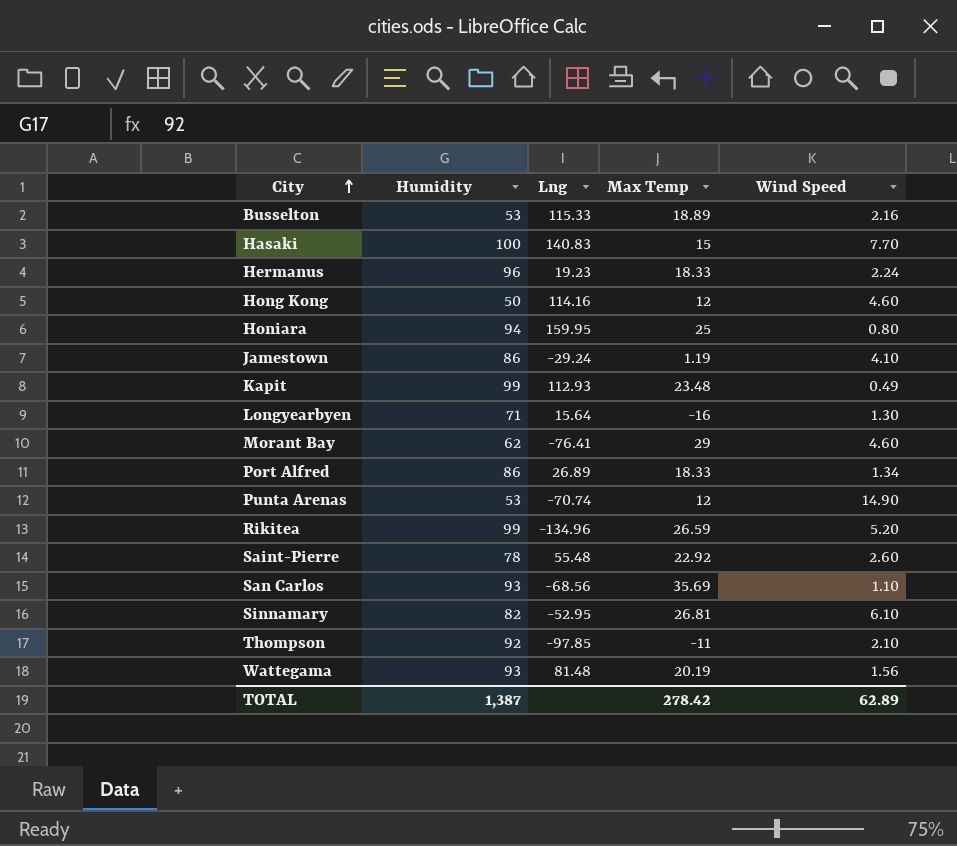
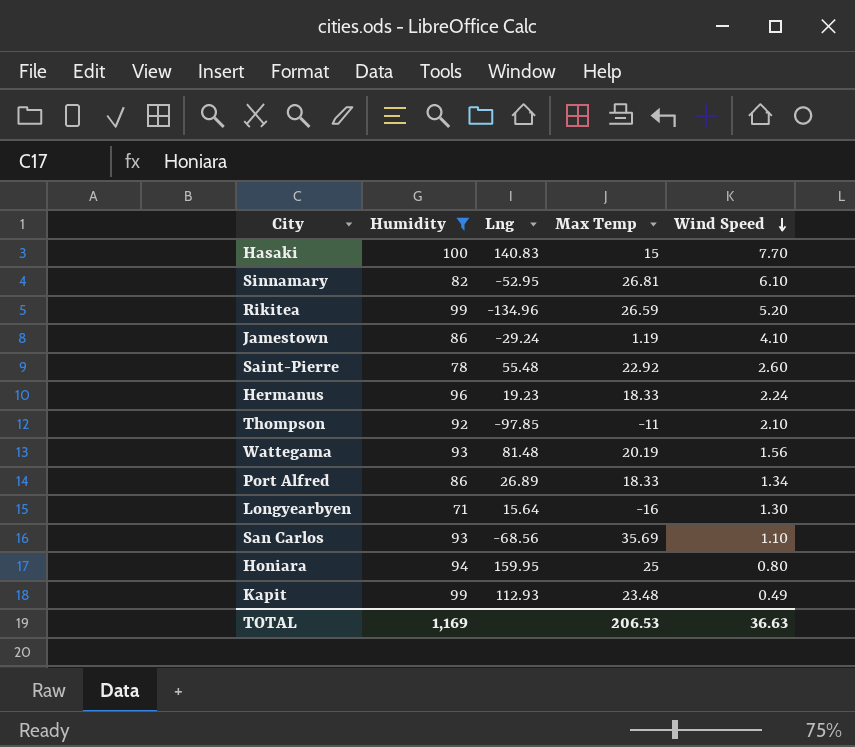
filter: none -> Humidity >= 71
row order: City ascending -> Wind Speed descending
TOTAL | Humidity: 1,387 -> 1,169
TOTAL | Max Temp: 278.42 -> 206.53
TOTAL | Wind Speed: 62.89 -> 36.63

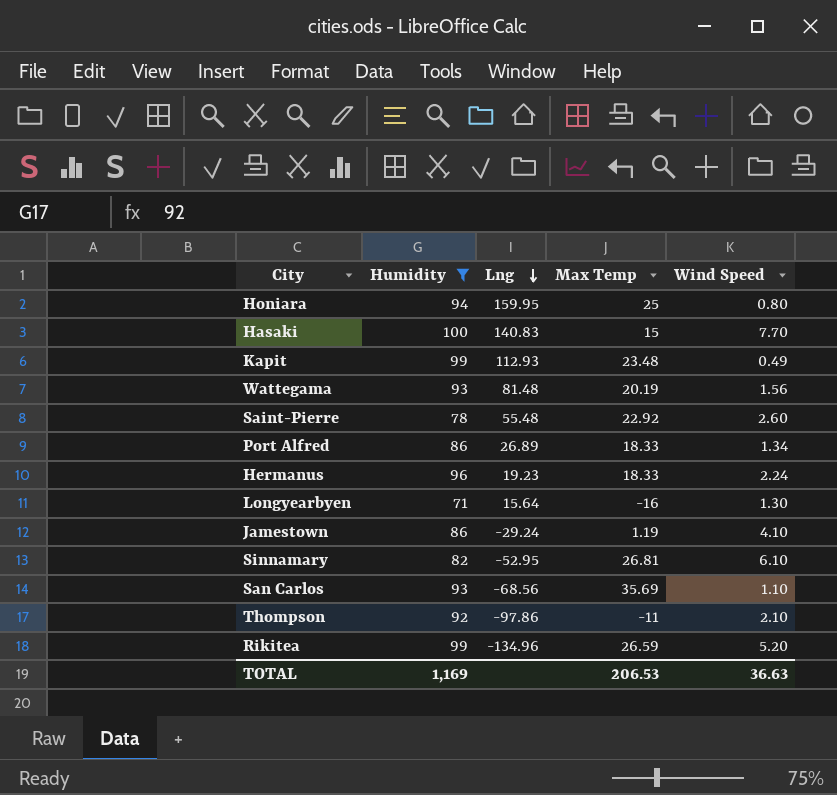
row order: Wind Speed descending -> Lng descending
Thompson | Lng: -97.85 -> -97.86

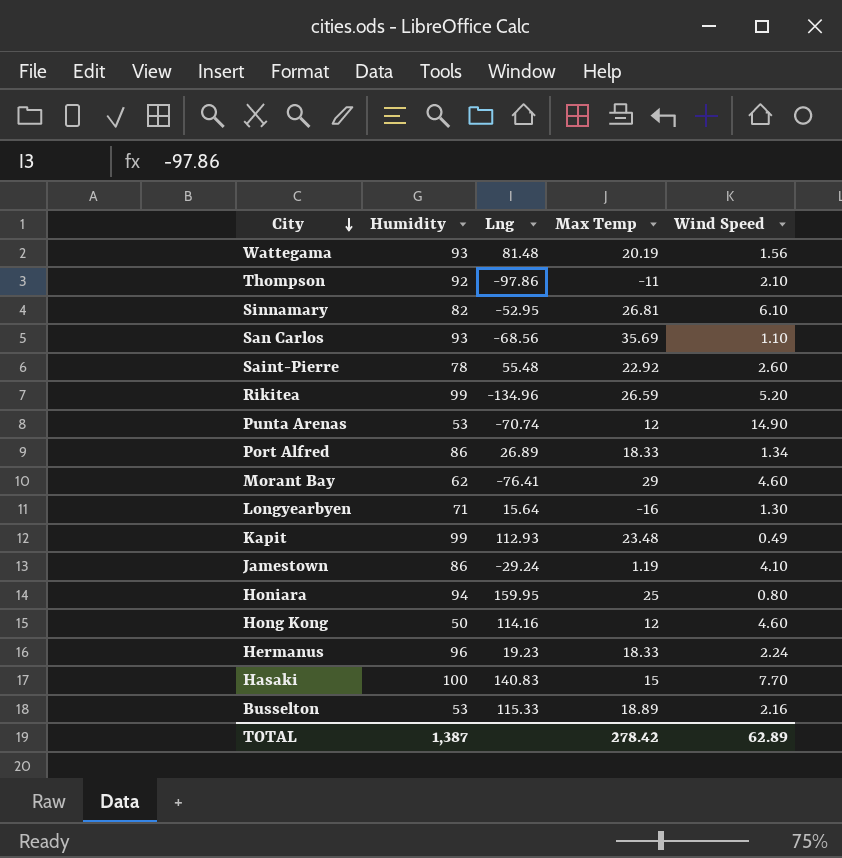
filter: Humidity >= 71 -> none
row order: Lng descending -> City descending
TOTAL | Humidity: 1,169 -> 1,387
TOTAL | Max Temp: 206.53 -> 278.42
TOTAL | Wind Speed: 36.63 -> 62.89

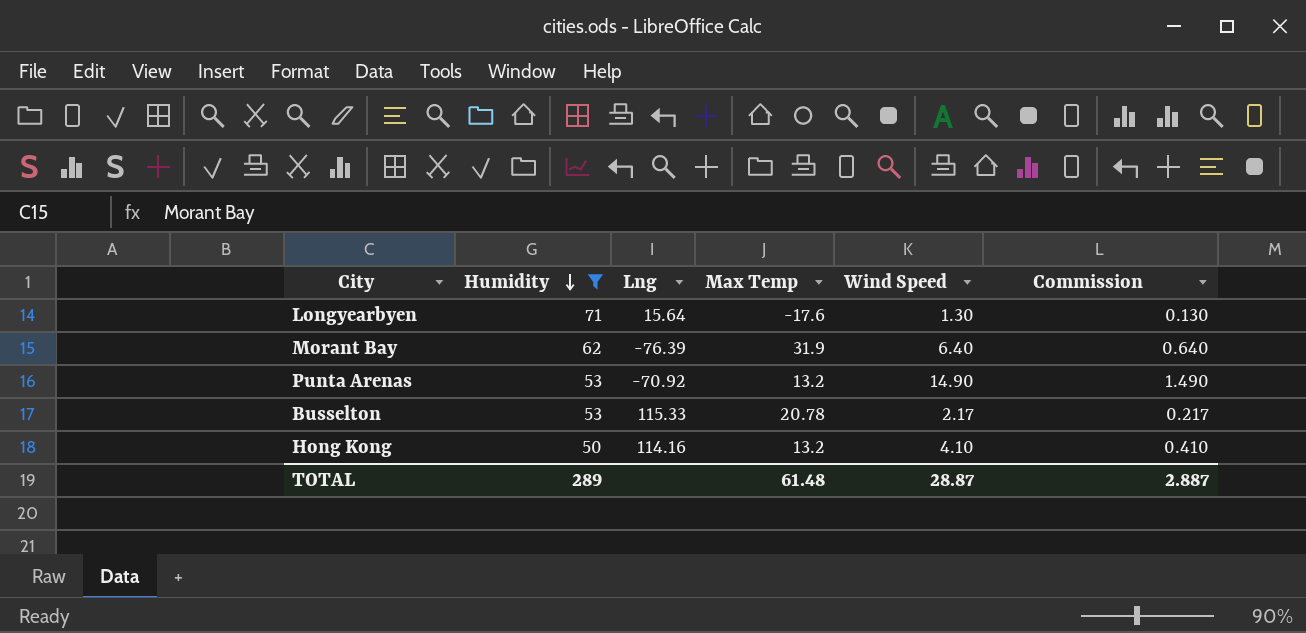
filter: none -> Humidity <= 71
row order: City descending -> Humidity descending
column Commission | formula: none -> [Wind Speed] * 0.1
Longyearbyen | Max Temp: -16 -> -17.6
Morant Bay | Lng: -76.41 -> -76.39
Morant Bay | Max Temp: 29 -> 31.9
Morant Bay | Wind Speed: 4.60 -> 6.40
Punta Arenas | Lng: -70.74 -> -70.92
Punta Arenas | Max Temp: 12 -> 13.2
Busselton | Max Temp: 18.89 -> 20.78
Busselton | Wind Speed: 2.16 -> 2.17
Hong Kong | Max Temp: 12 -> 13.2
Hong Kong | Wind Speed: 4.60 -> 4.10
TOTAL | Humidity: 1,387 -> 289
TOTAL | Max Temp: 278.42 -> 61.48
TOTAL | Wind Speed: 62.89 -> 28.87

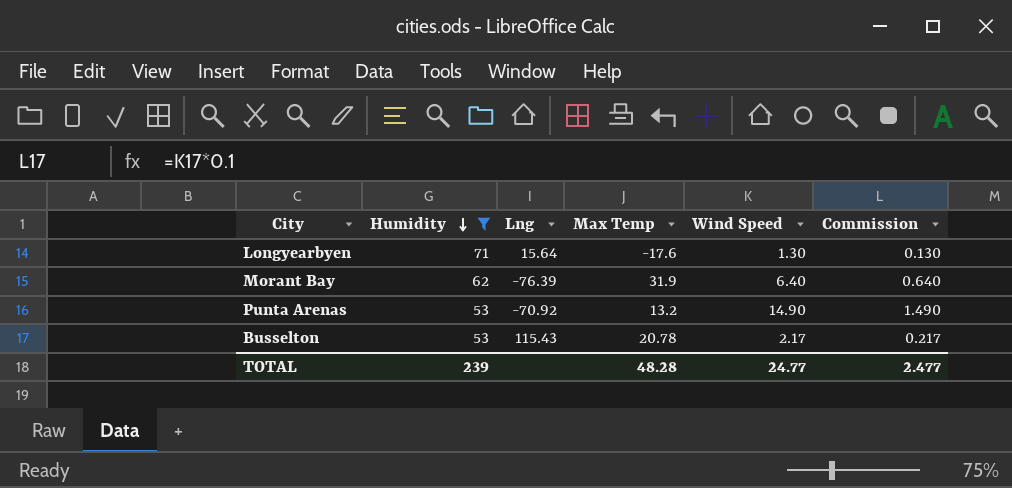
row Hong Kong: 50 | 114.16 | 13.2 | 4.10 | 0.410 -> none
Busselton | Lng: 115.33 -> 115.43
TOTAL | Humidity: 289 -> 239
TOTAL | Max Temp: 61.48 -> 48.28
TOTAL | Wind Speed: 28.87 -> 24.77
TOTAL | Commission: 2.887 -> 2.477

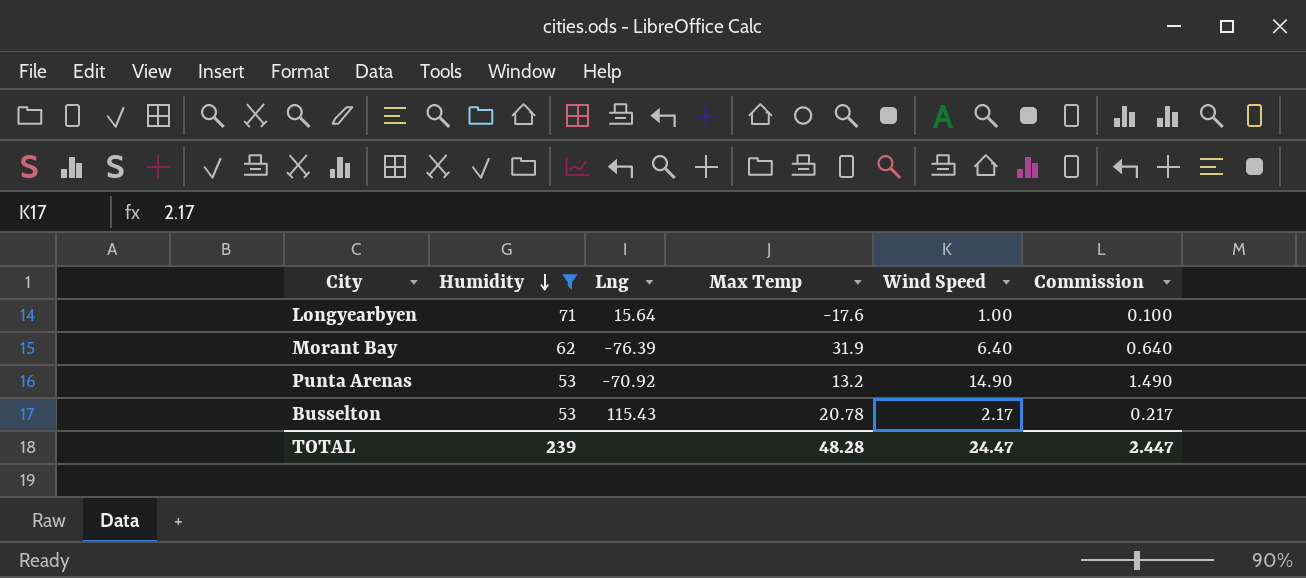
Longyearbyen | Wind Speed: 1.30 -> 1.00
Longyearbyen | Commission: 0.130 -> 0.100
TOTAL | Wind Speed: 24.77 -> 24.47
TOTAL | Commission: 2.477 -> 2.447

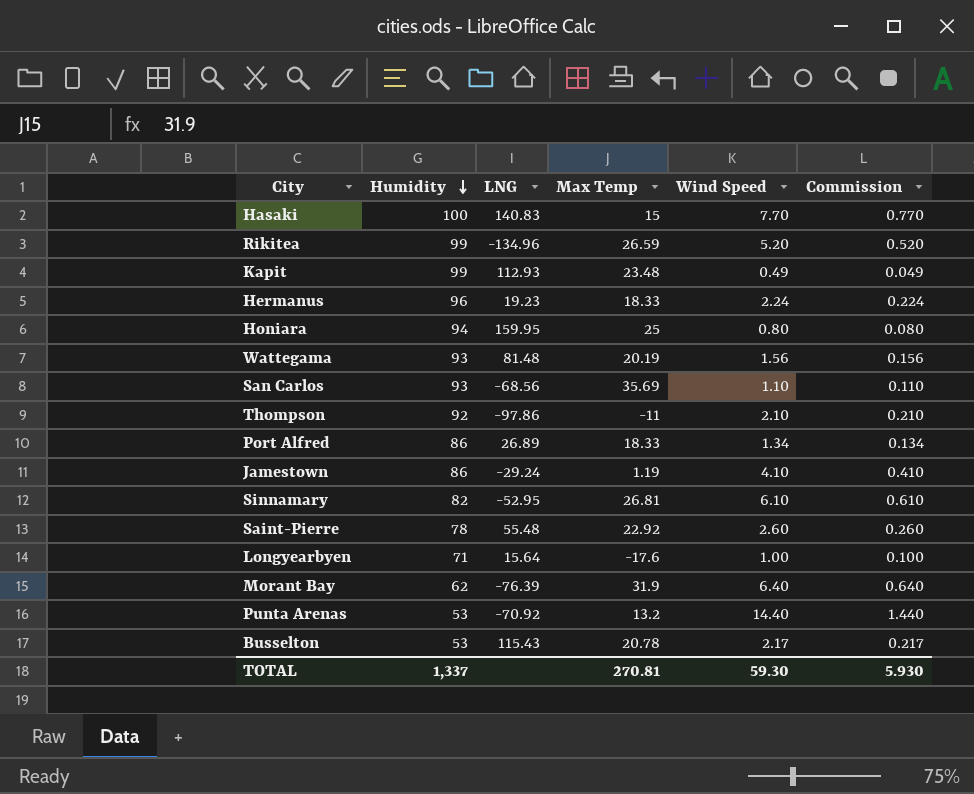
filter: Humidity <= 71 -> none
column name: Lng -> LNG
Punta Arenas | Wind Speed: 14.90 -> 14.40
Punta Arenas | Commission: 1.490 -> 1.440
TOTAL | Humidity: 239 -> 1,337
TOTAL | Max Temp: 48.28 -> 270.81
TOTAL | Wind Speed: 24.47 -> 59.30
TOTAL | Commission: 2.447 -> 5.930

